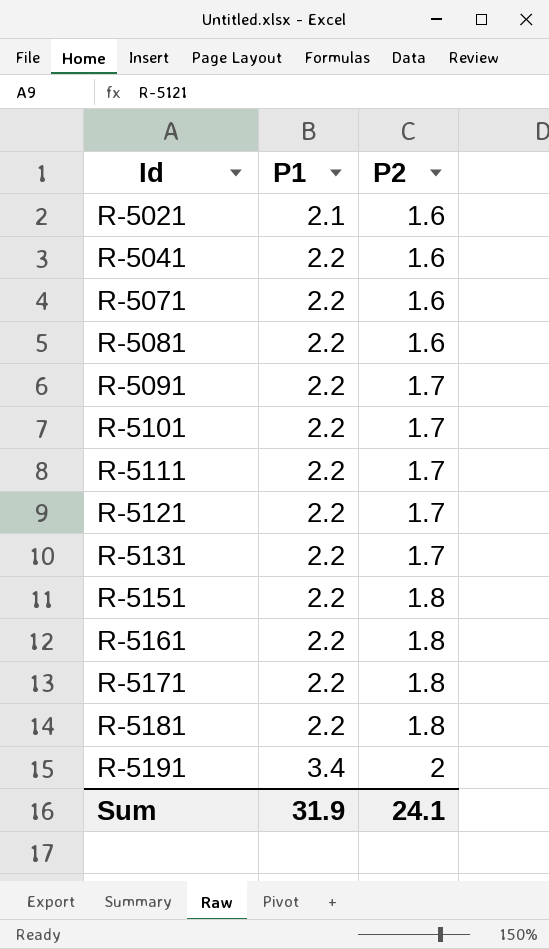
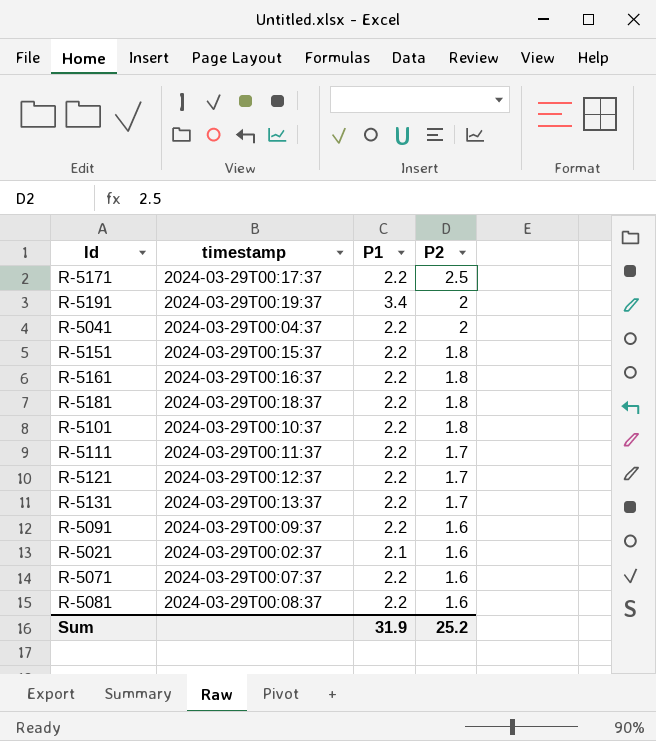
row order: Id ascending -> P2 descending
column timestamp | position: none -> 2
R-5171 | P2: 1.8 -> 2.5
R-5041 | P2: 1.6 -> 2
R-5101 | P2: 1.7 -> 1.8
R-5091 | P2: 1.7 -> 1.6
Sum | P2: 24.1 -> 25.2

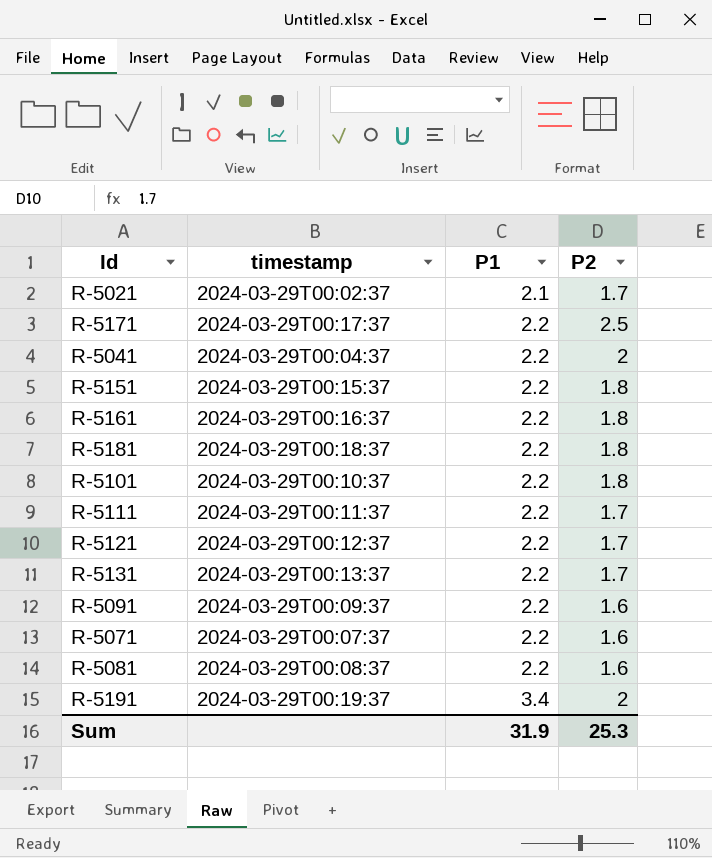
row order: P2 descending -> P1 ascending
R-5021 | P2: 1.6 -> 1.7
Sum | P2: 25.2 -> 25.3

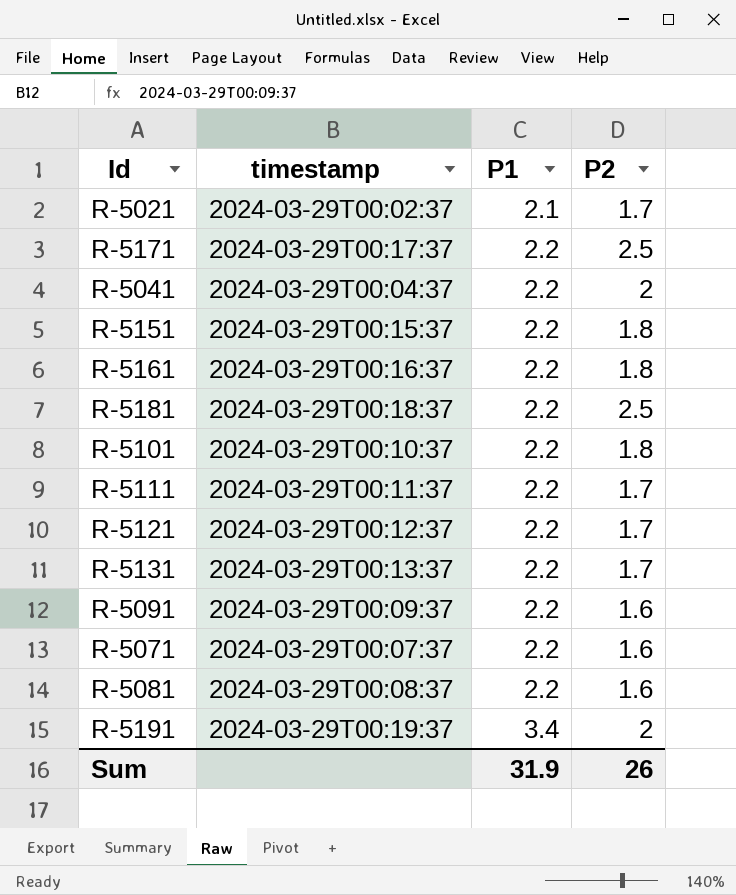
R-5181 | P2: 1.8 -> 2.5
Sum | P2: 25.3 -> 26

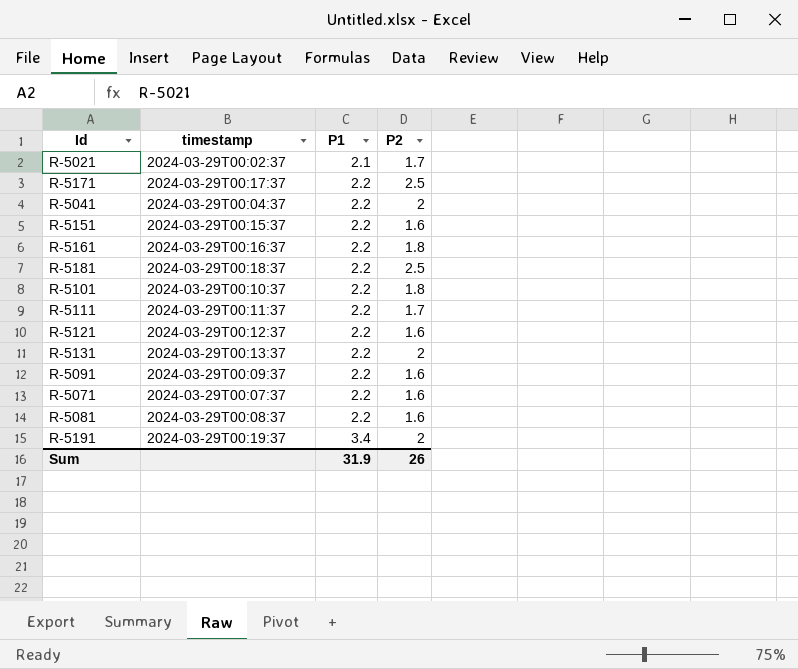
R-5151 | P2: 1.8 -> 1.6
R-5121 | P2: 1.7 -> 1.6
R-5131 | P2: 1.7 -> 2

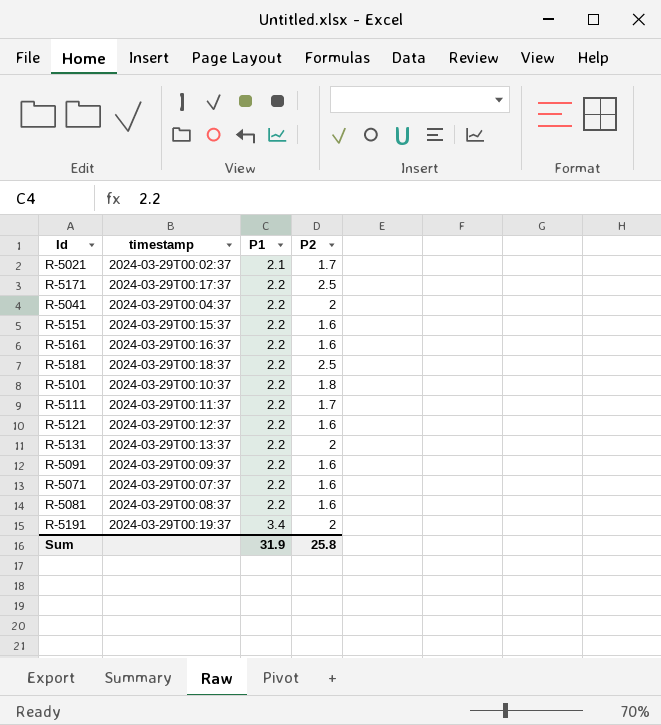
R-5161 | P2: 1.8 -> 1.6
Sum | P2: 26 -> 25.8

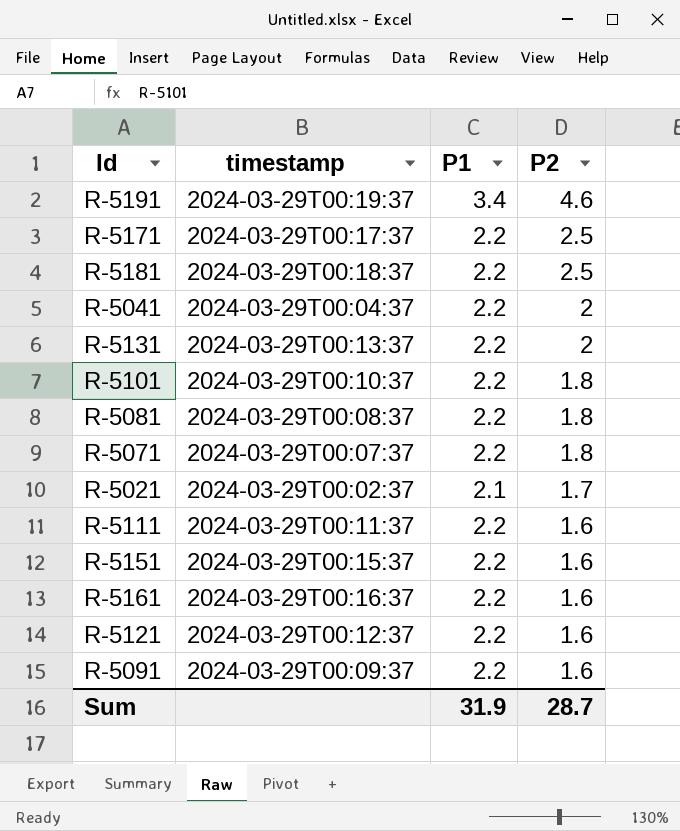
row order: P1 ascending -> P2 descending
R-5191 | P2: 2 -> 4.6
R-5081 | P2: 1.6 -> 1.8
R-5071 | P2: 1.6 -> 1.8
R-5111 | P2: 1.7 -> 1.6
Sum | P2: 25.8 -> 28.7

